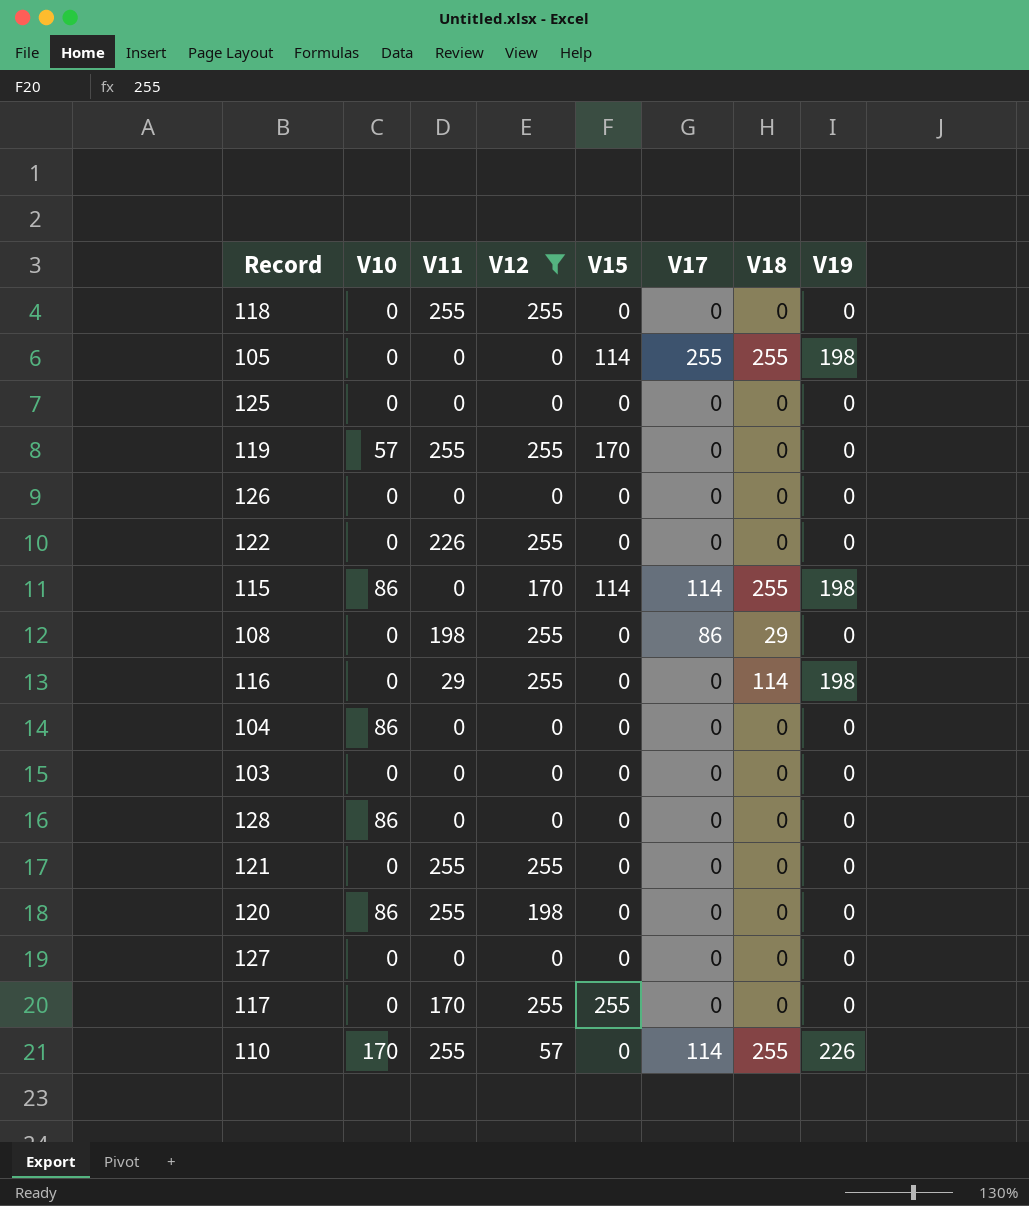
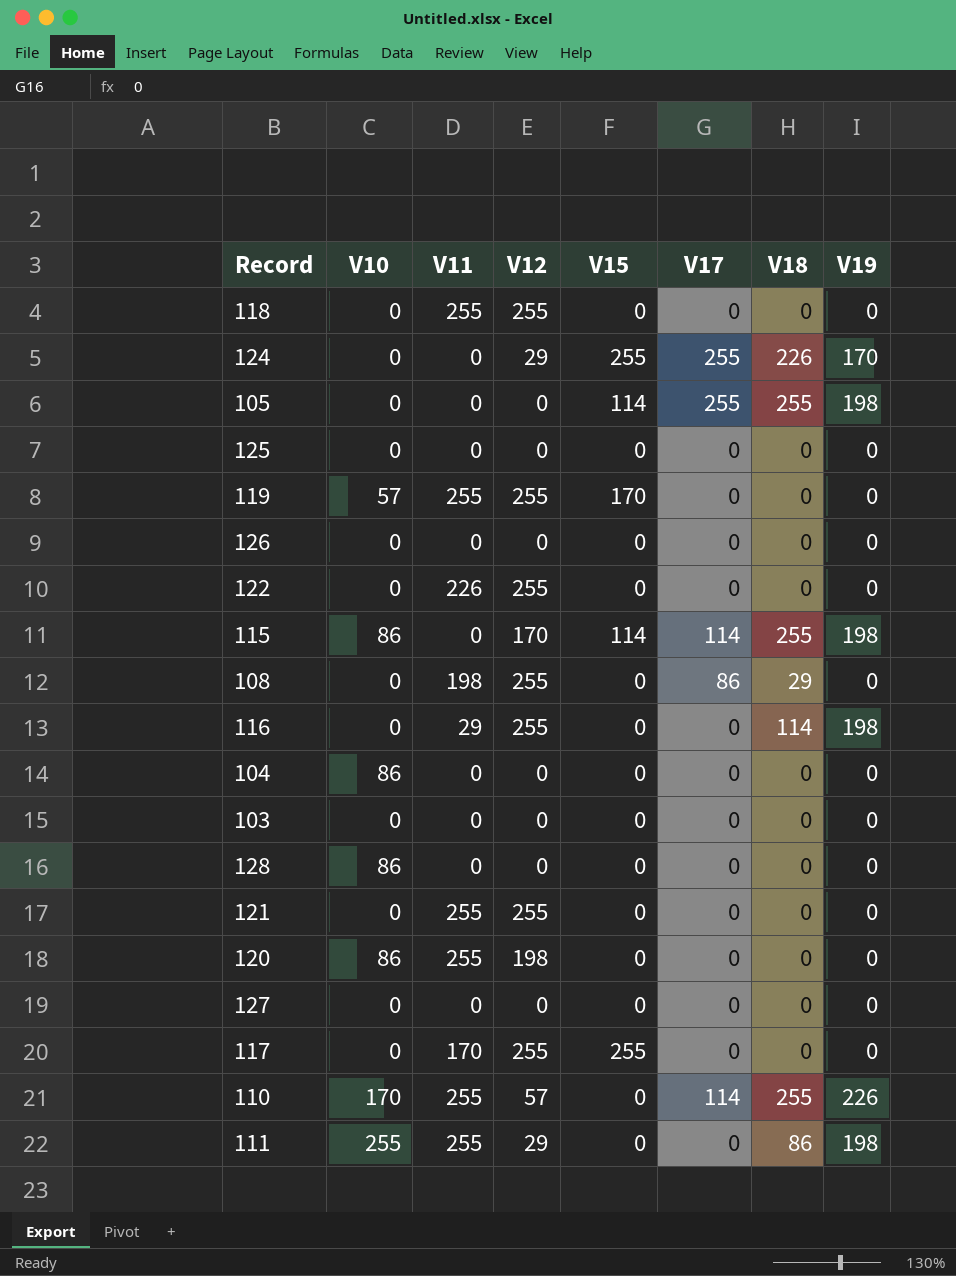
filter: V12 != 29 -> none

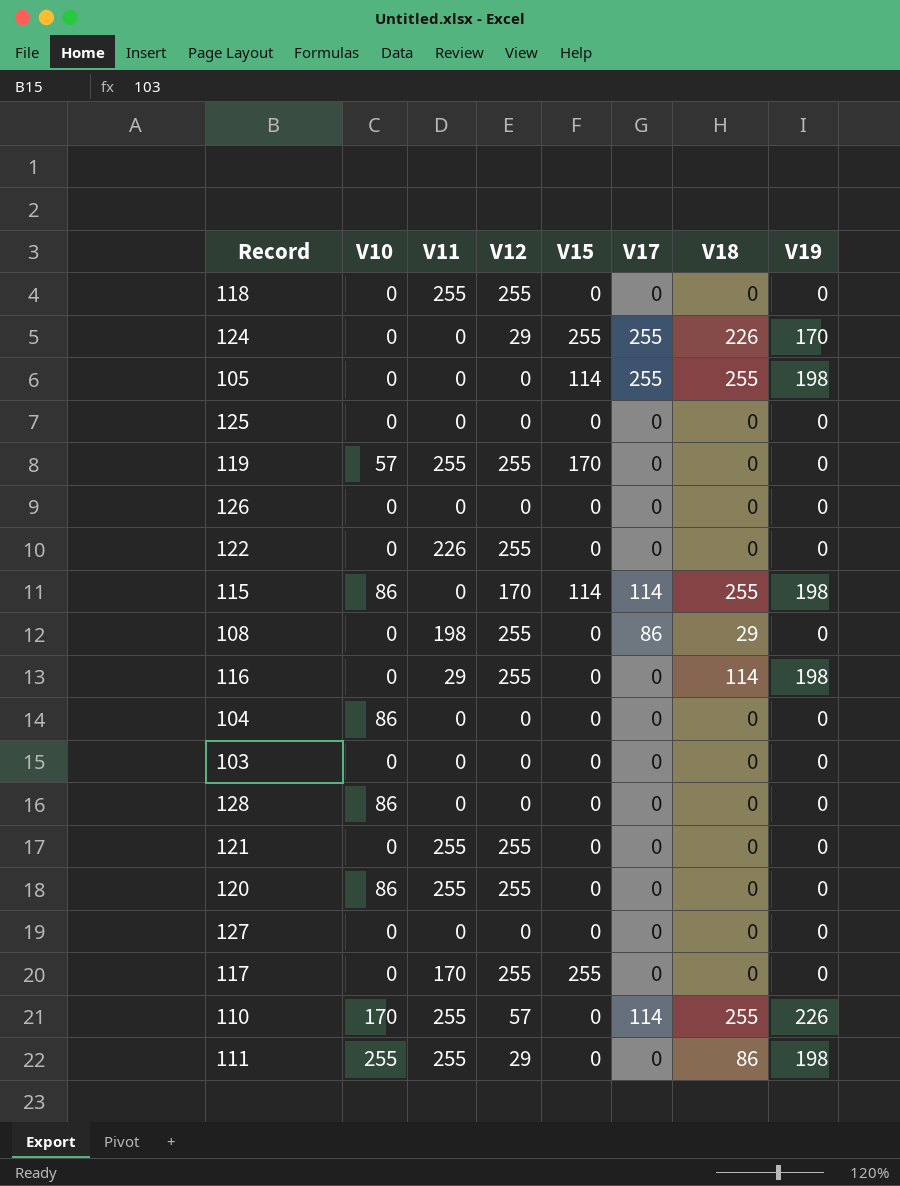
120 | V12: 198 -> 255

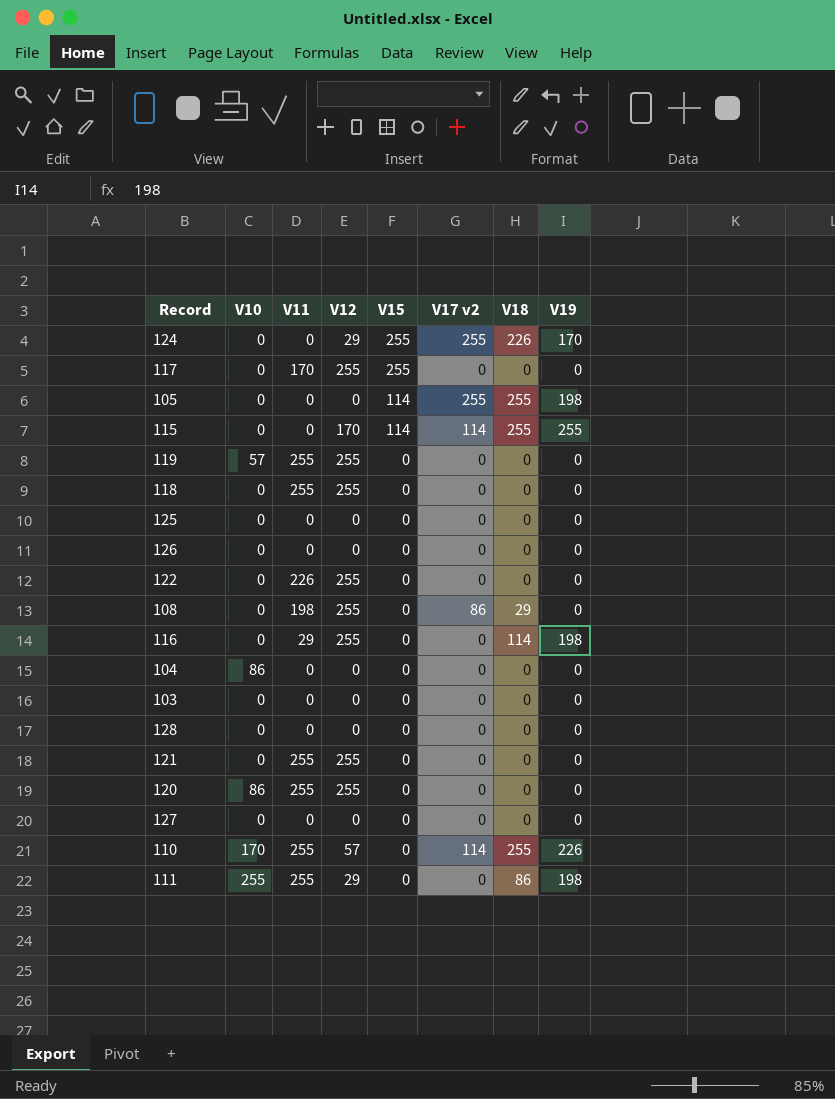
row order: none -> V15 descending
column name: V17 -> V17 v2
115 | V10: 86 -> 0
115 | V19: 198 -> 255
119 | V15: 170 -> 0
128 | V10: 86 -> 0

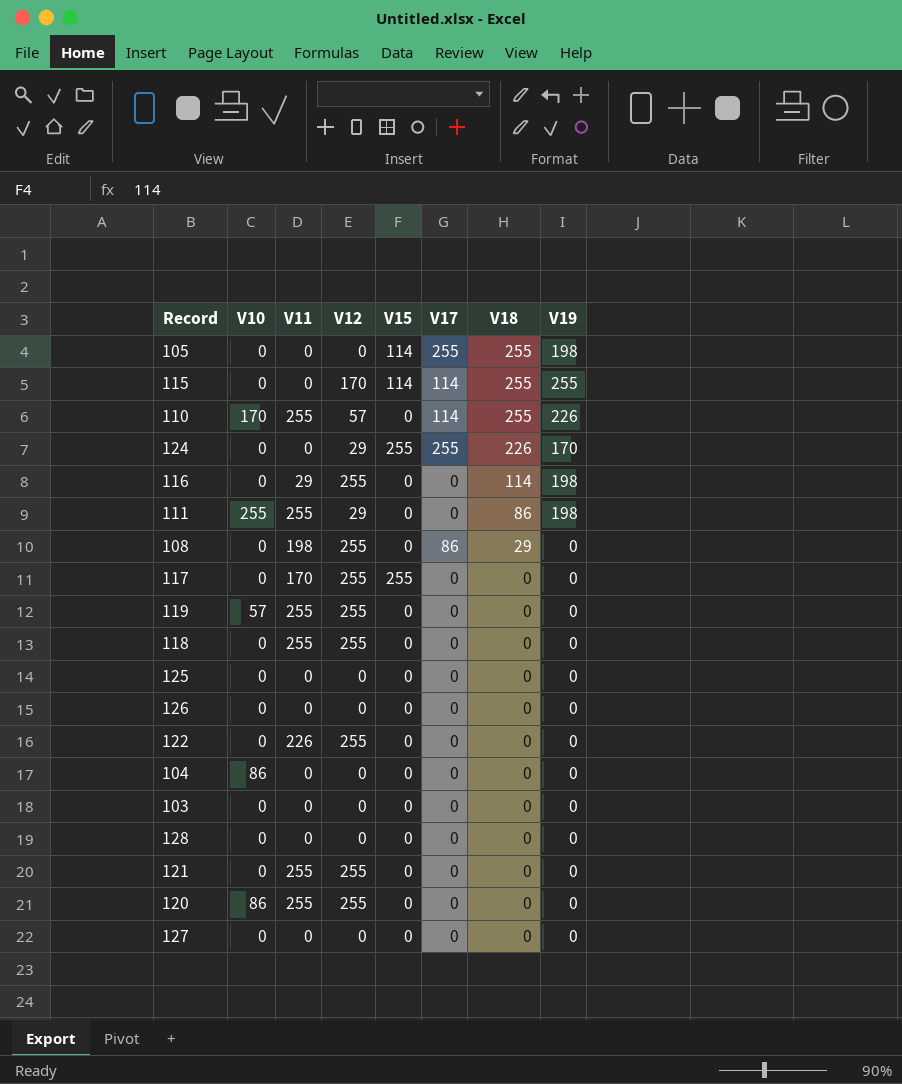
row order: V15 descending -> V18 descending
column name: V17 v2 -> V17

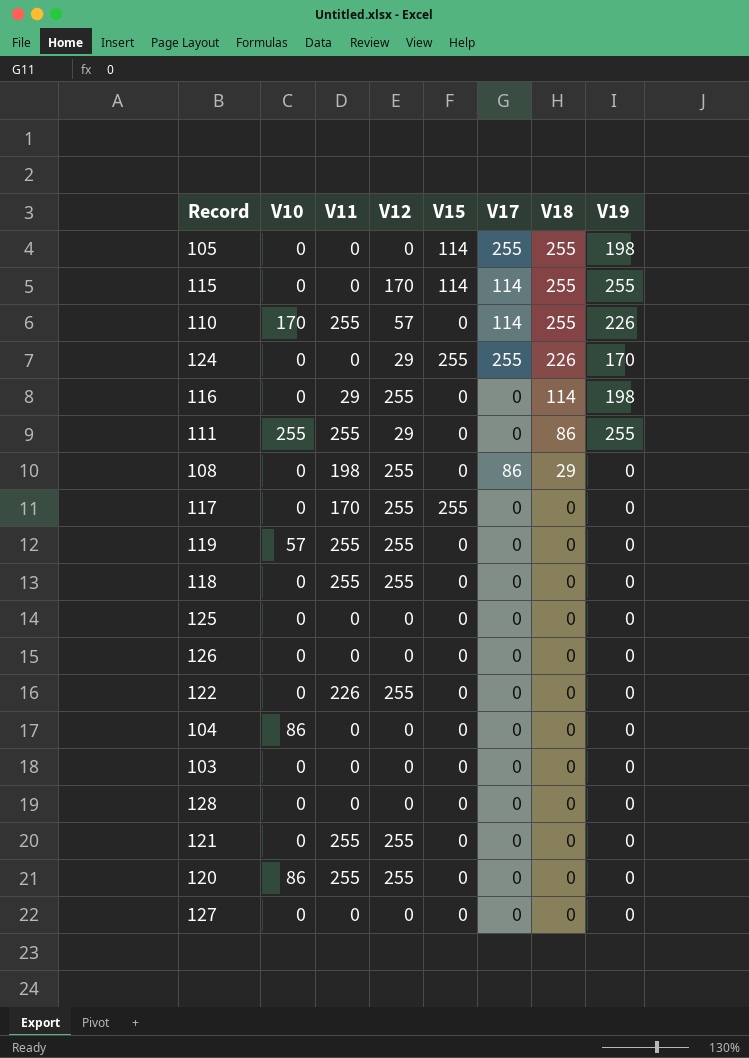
111 | V19: 198 -> 255

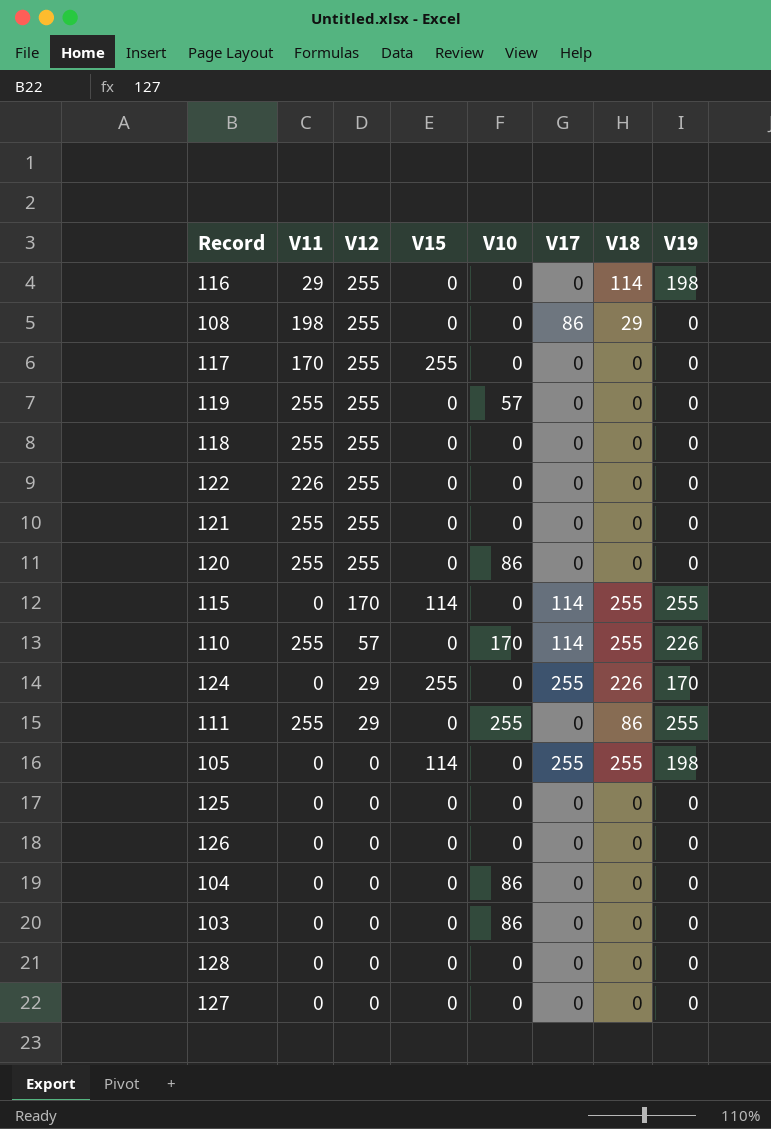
row order: V18 descending -> V12 descending
column V10 | position: 2 -> 5
103 | V10: 0 -> 86

